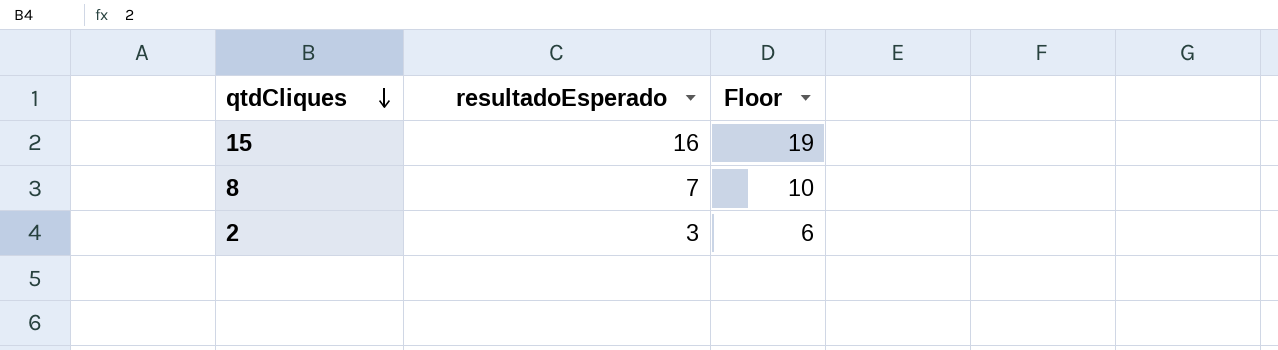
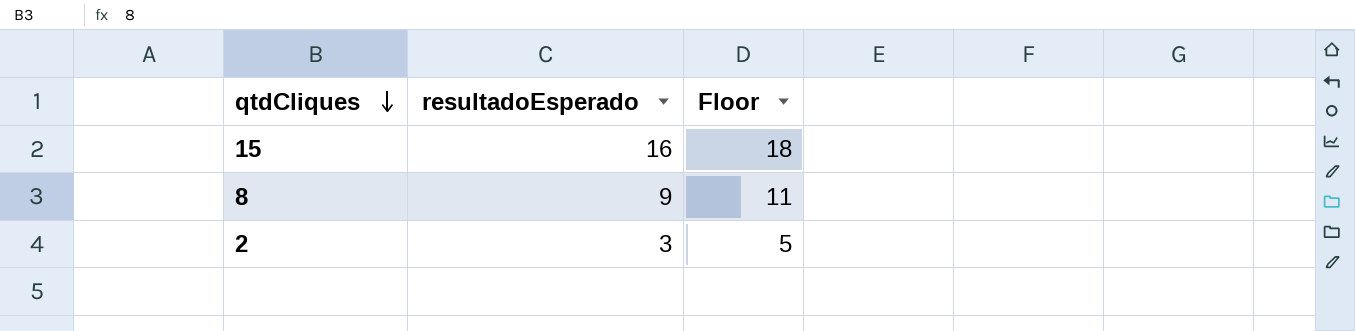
column Floor | formula: [resultadoEsperado] + 3 -> [resultadoEsperado] + 2
8 | resultadoEsperado: 7 -> 9

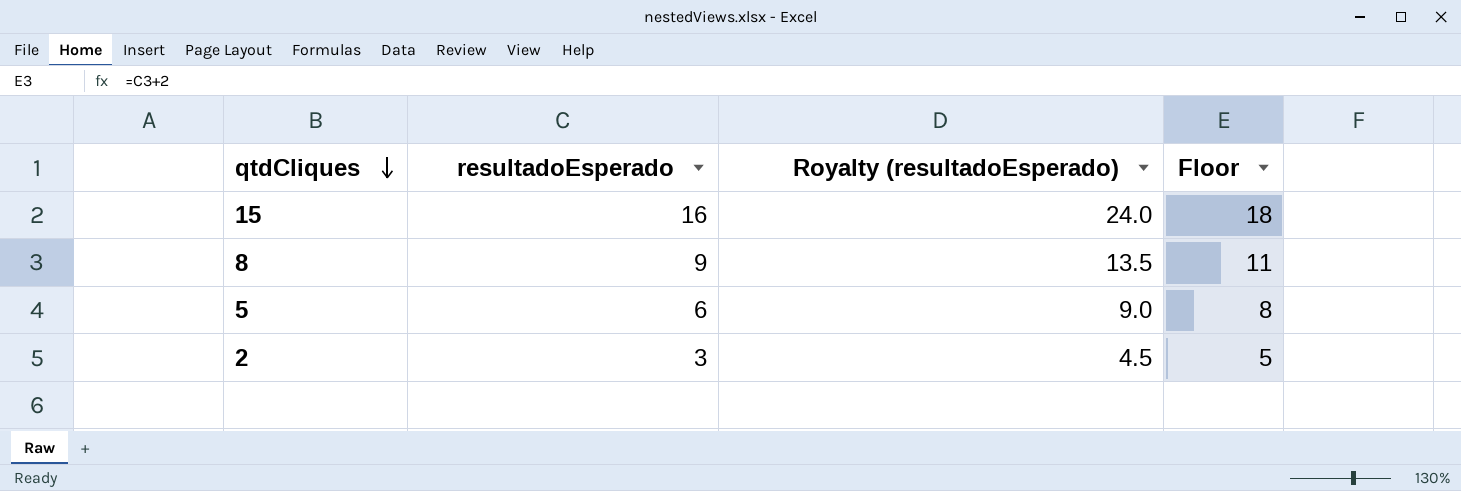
column Royalty (resultadoEsperado) | formula: none -> [resultadoEsperado] * 1.5
row 5: none -> 6 | 9.0 | 8

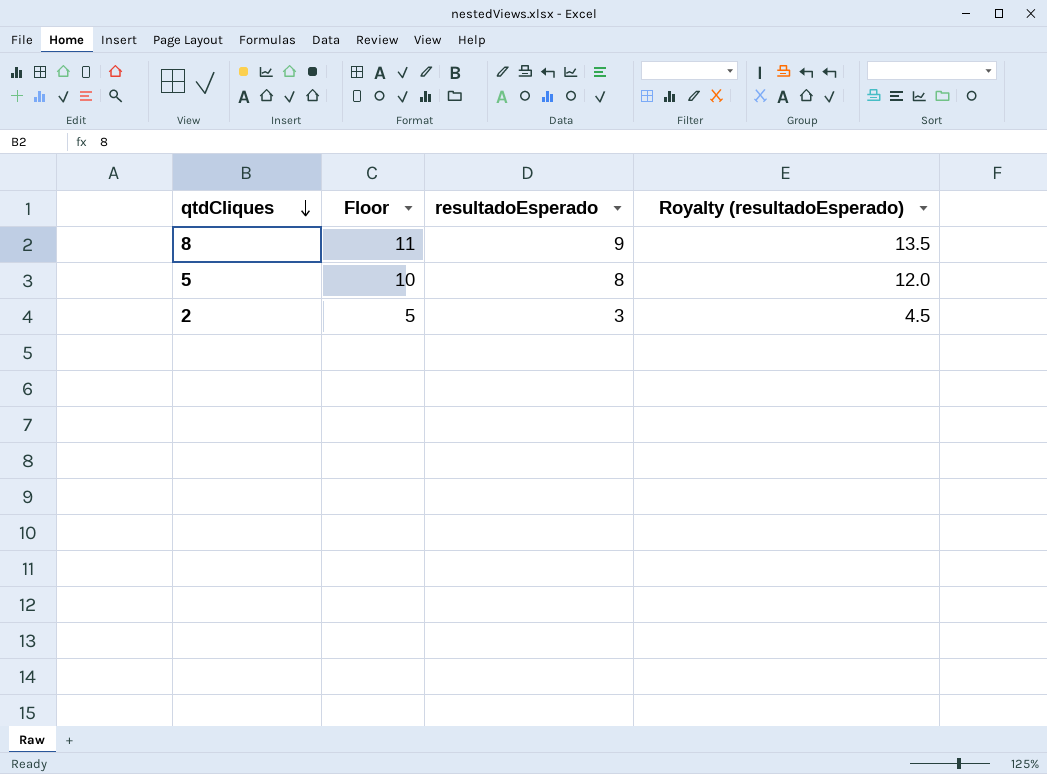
column Floor | position: 4 -> 2
row 15: 16 | 24.0 | 18 -> none
5 | Floor: 8 -> 10
5 | resultadoEsperado: 6 -> 8
5 | Royalty (resultadoEsperado): 9.0 -> 12.0

